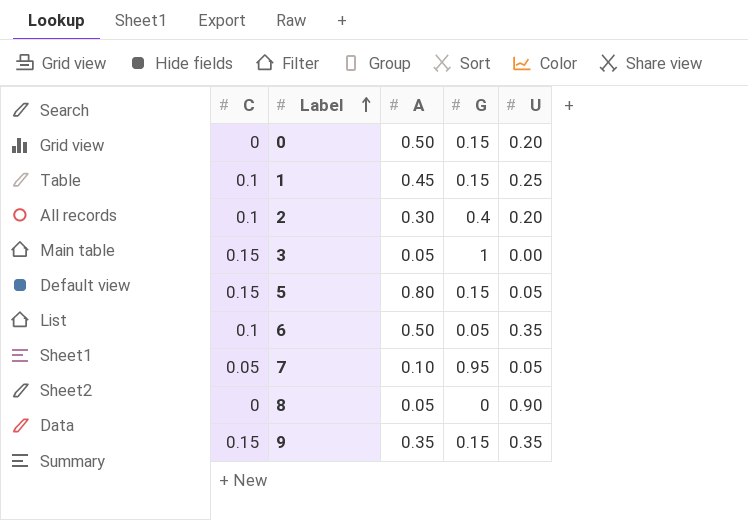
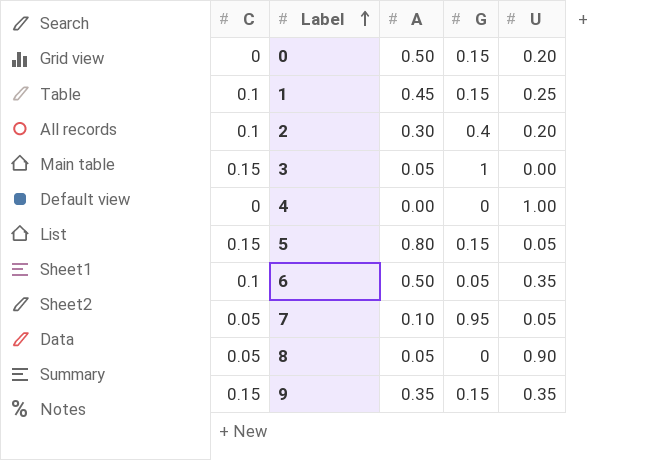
row 4: none -> 0 | 0.00 | 0 | 1.00
8 | C: 0 -> 0.05

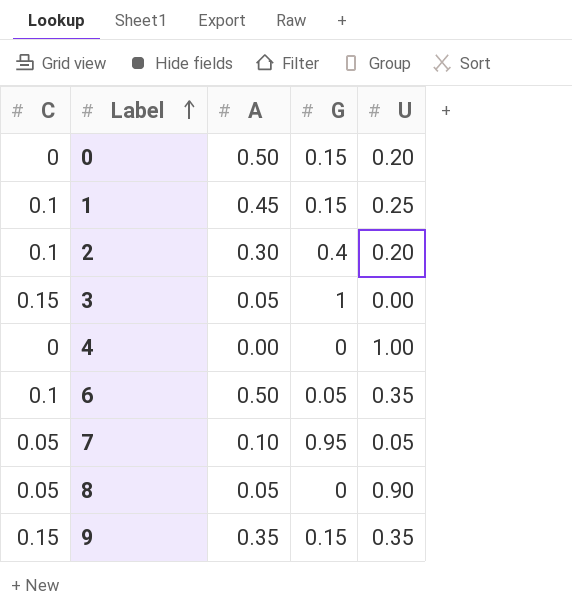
row 5: 0.15 | 0.80 | 0.15 | 0.05 -> none

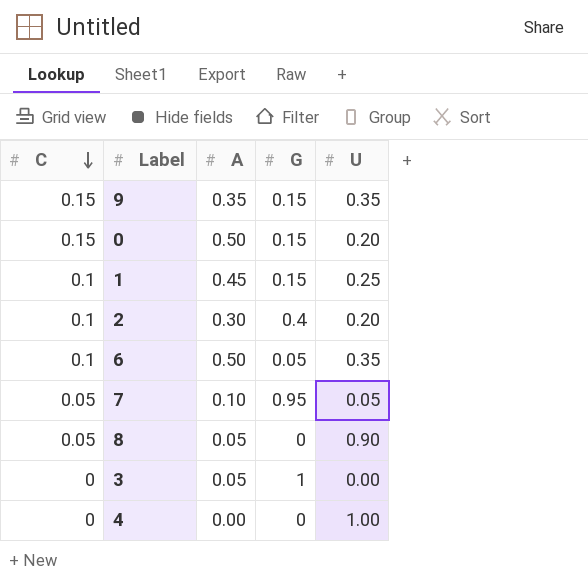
row order: Label ascending -> C descending
0 | C: 0 -> 0.15
3 | C: 0.15 -> 0

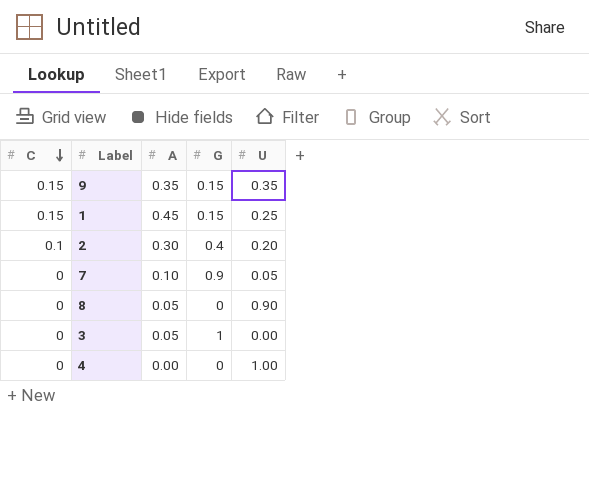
row 0: 0.15 | 0.50 | 0.15 | 0.20 -> none
row 6: 0.1 | 0.50 | 0.05 | 0.35 -> none
1 | C: 0.1 -> 0.15
7 | C: 0.05 -> 0
7 | G: 0.95 -> 0.9
8 | C: 0.05 -> 0

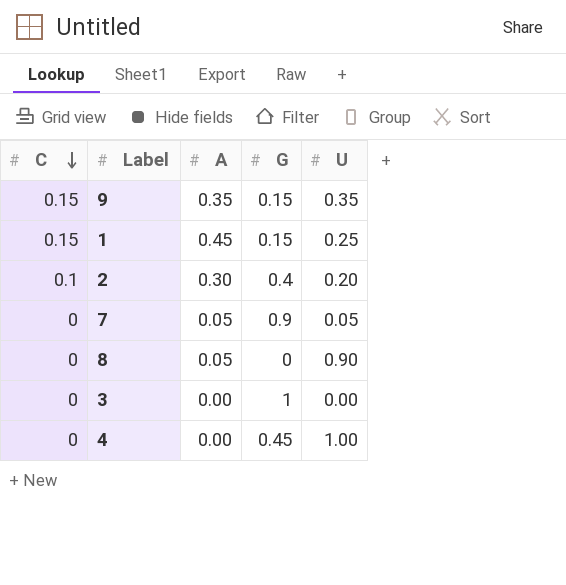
7 | A: 0.10 -> 0.05
3 | A: 0.05 -> 0.00
4 | G: 0 -> 0.45

